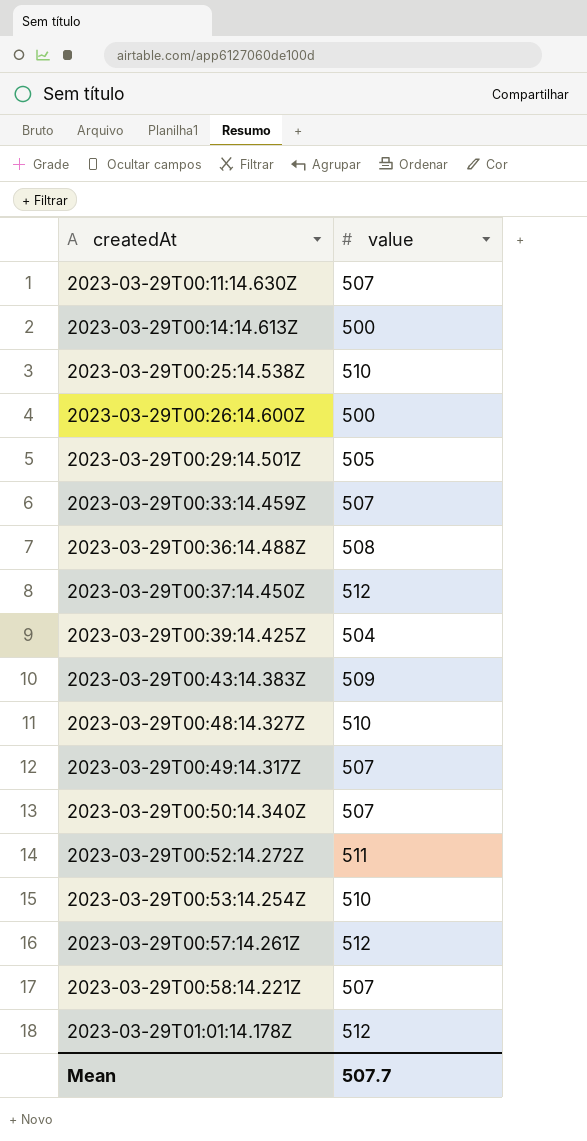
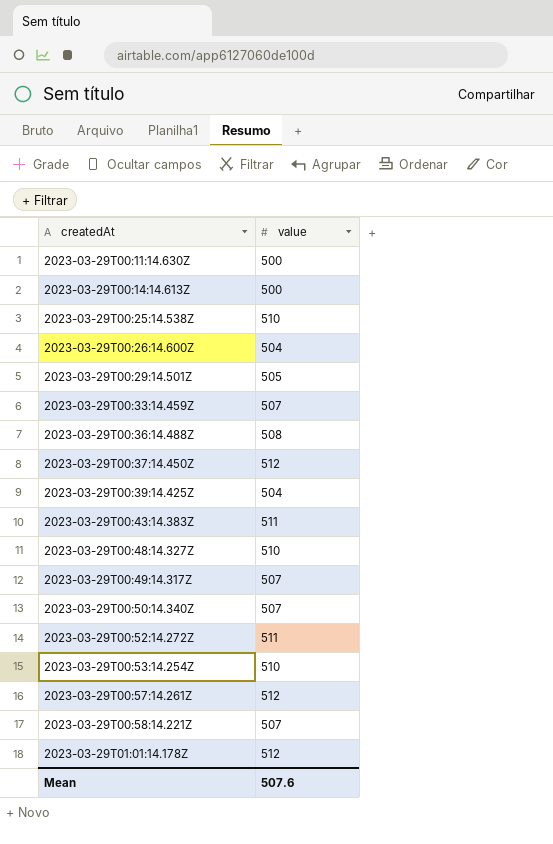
2023-03-29T00:11:14.630Z | value: 507 -> 500
2023-03-29T00:26:14.600Z | value: 500 -> 504
2023-03-29T00:43:14.383Z | value: 509 -> 511
Mean | value: 507.7 -> 507.6

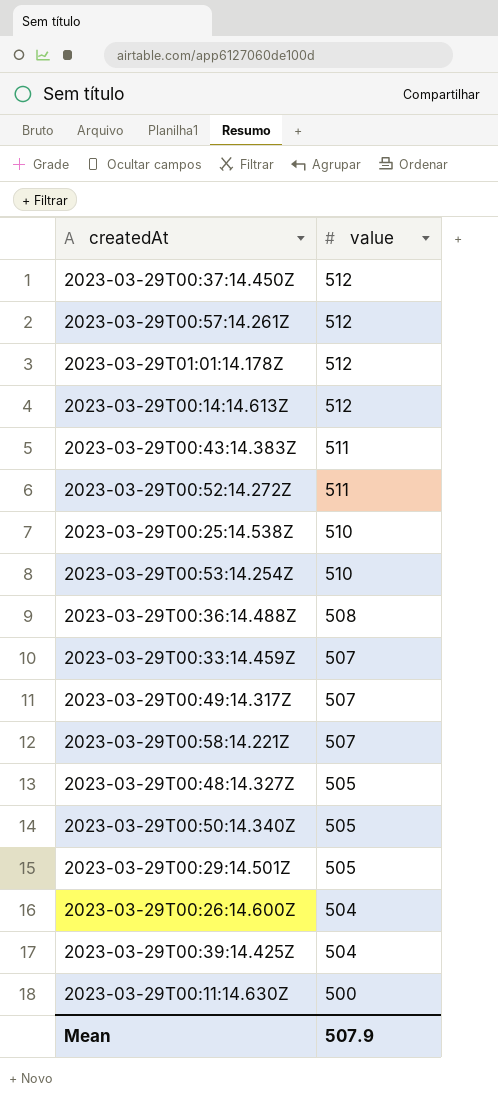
row order: createdAt ascending -> value descending
2023-03-29T00:14:14.613Z | value: 500 -> 512
2023-03-29T00:48:14.327Z | value: 510 -> 505
2023-03-29T00:50:14.340Z | value: 507 -> 505
Mean | value: 507.6 -> 507.9

